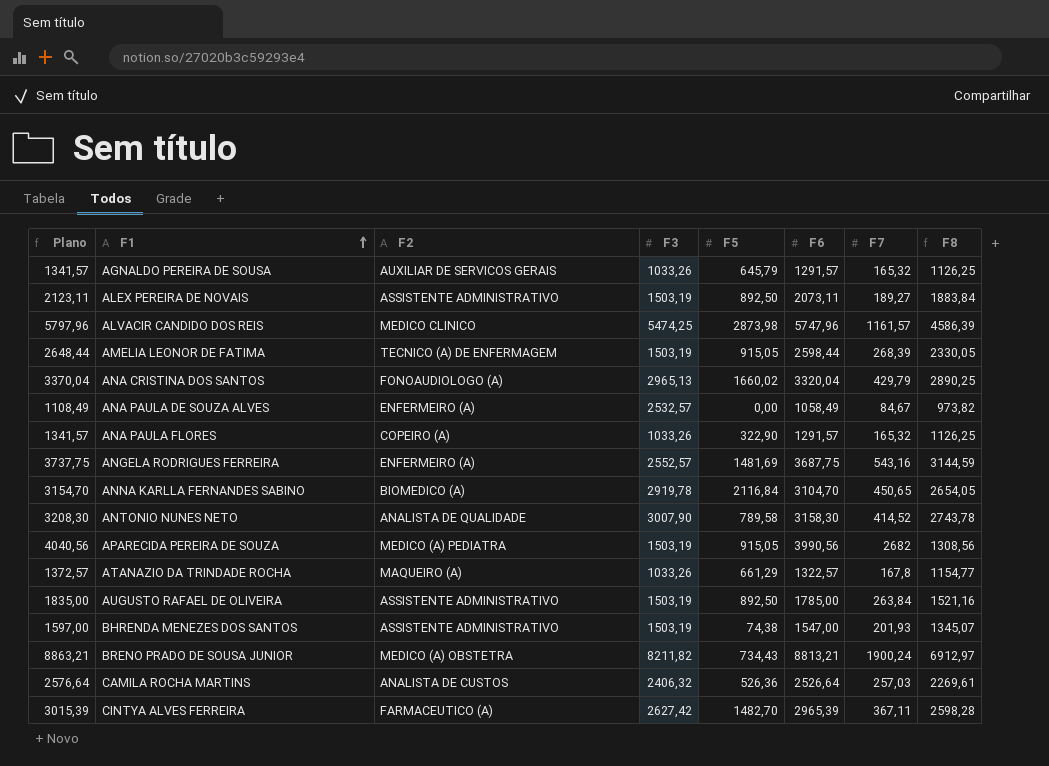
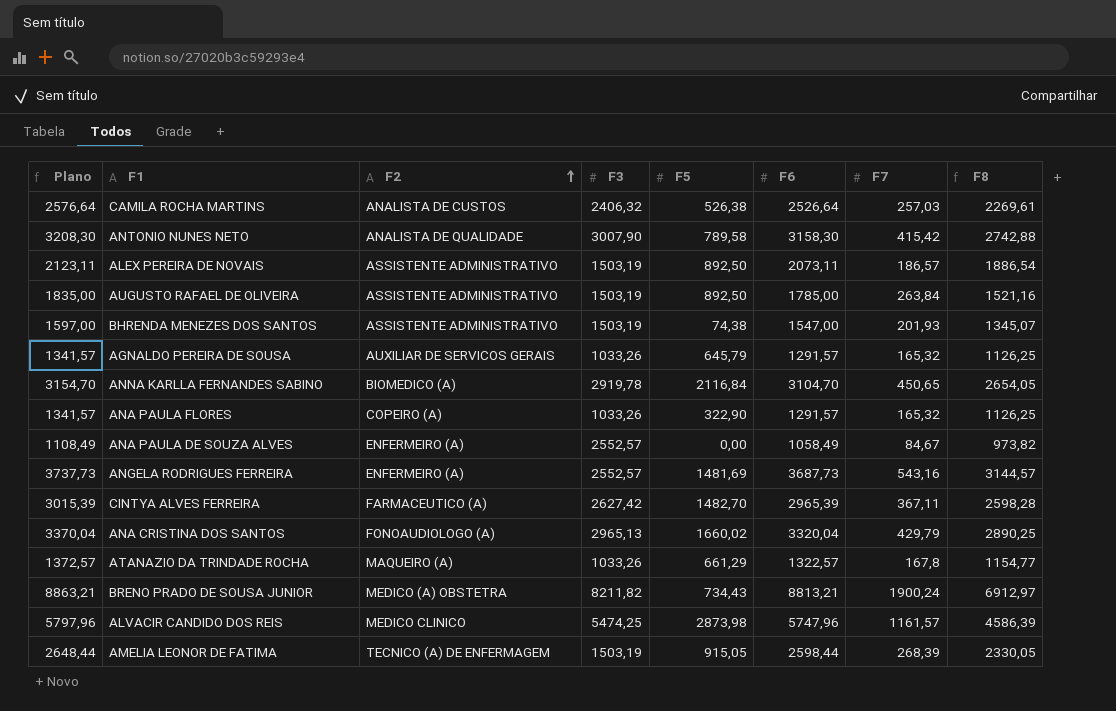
row order: F1 ascending -> F2 ascending
row APARECIDA PEREIRA DE SOUZA: 4040,56 | MEDICO (A) PEDIATRA | 1503,19 | 915,05 | 3990,56 | 2682 | 1308,56 -> none
CAMILA ROCHA MARTINS | F5: 526,36 -> 526,38
ANTONIO NUNES NETO | F7: 414,52 -> 415,42
ANTONIO NUNES NETO | F8: 2743,78 -> 2742,88
ALEX PEREIRA DE NOVAIS | F7: 189,27 -> 186,57
ALEX PEREIRA DE NOVAIS | F8: 1883,84 -> 1886,54
ANA PAULA DE SOUZA ALVES | F3: 2532,57 -> 2552,57
ANGELA RODRIGUES FERREIRA | Plano: 3737,75 -> 3737,73
ANGELA RODRIGUES FERREIRA | F6: 3687,75 -> 3687,73
ANGELA RODRIGUES FERREIRA | F8: 3144,59 -> 3144,57

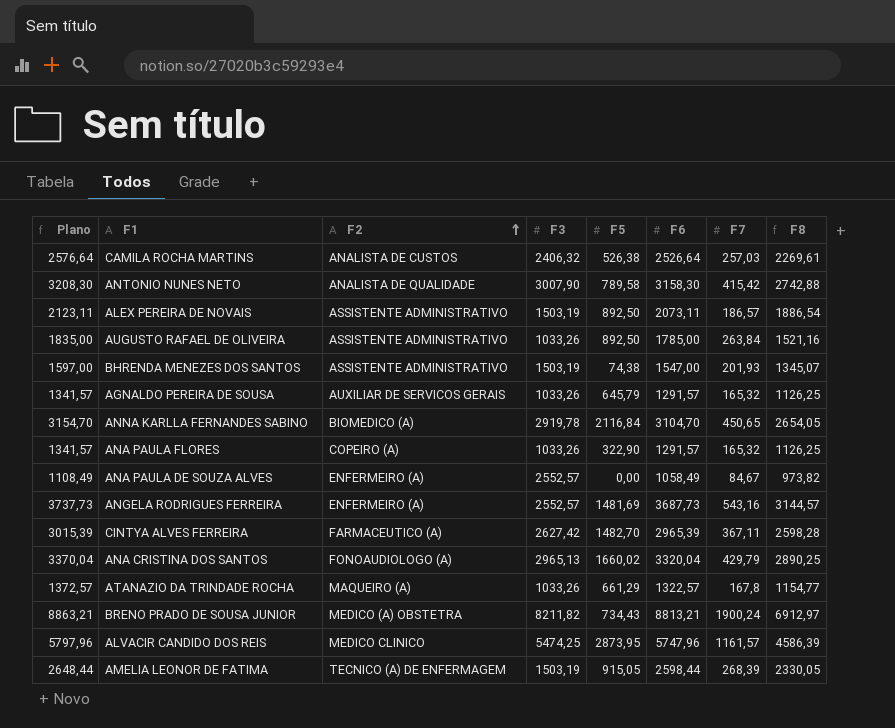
AUGUSTO RAFAEL DE OLIVEIRA | F3: 1503,19 -> 1033,26
ALVACIR CANDIDO DOS REIS | F5: 2873,98 -> 2873,95

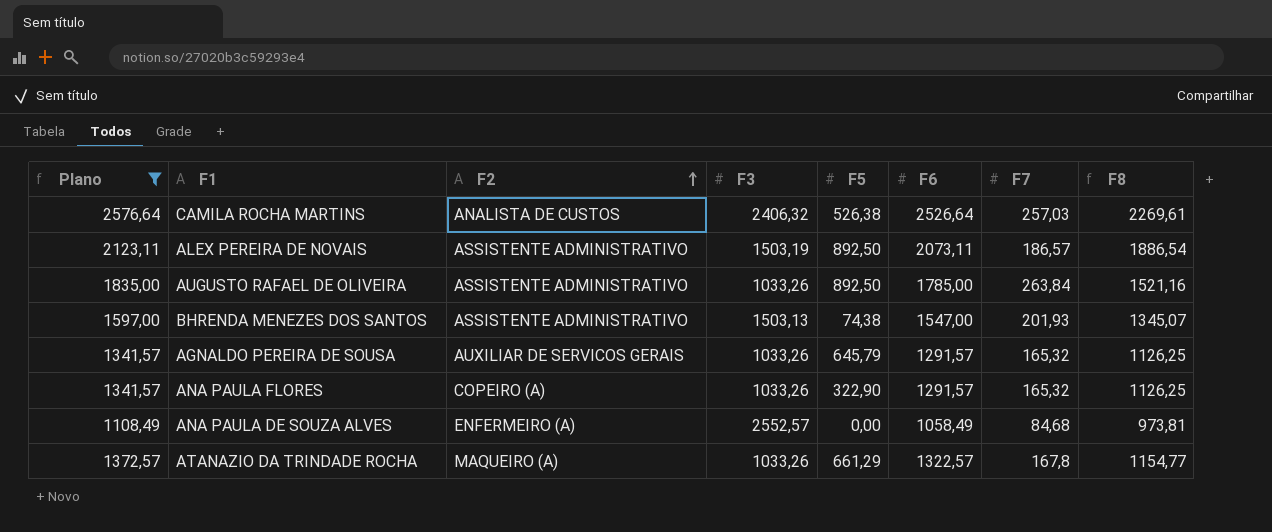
filter: none -> Plano <= 2576,64
BHRENDA MENEZES DOS SANTOS | F3: 1503,19 -> 1503,13
ANA PAULA DE SOUZA ALVES | F7: 84,67 -> 84,68
ANA PAULA DE SOUZA ALVES | F8: 973,82 -> 973,81

